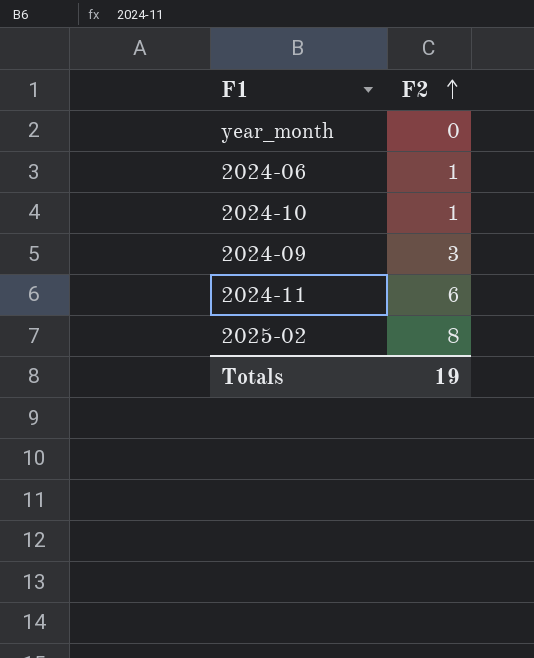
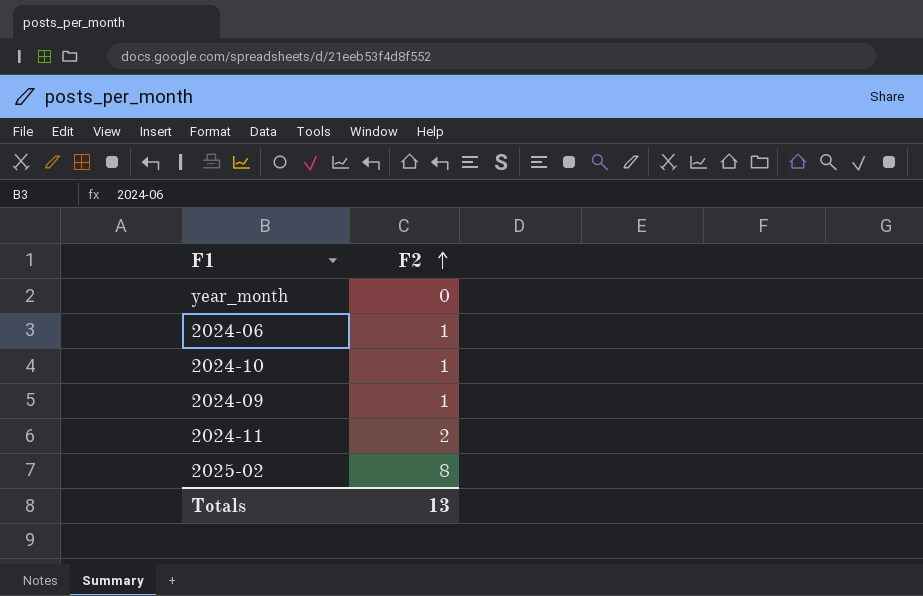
2024-09 | F2: 3 -> 1
2024-11 | F2: 6 -> 2
Totals | F2: 19 -> 13

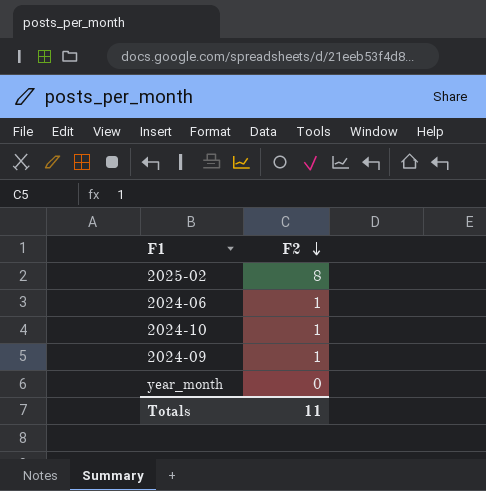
row order: F2 ascending -> F2 descending
row 2024-11: 2 -> none
Totals | F2: 13 -> 11

